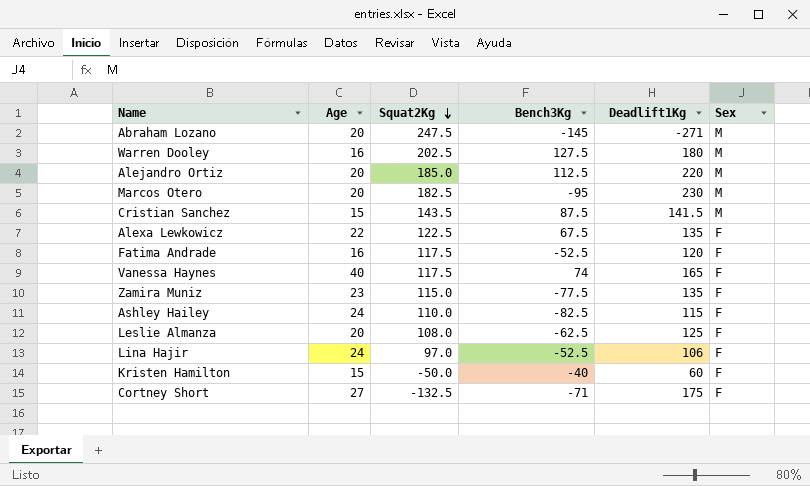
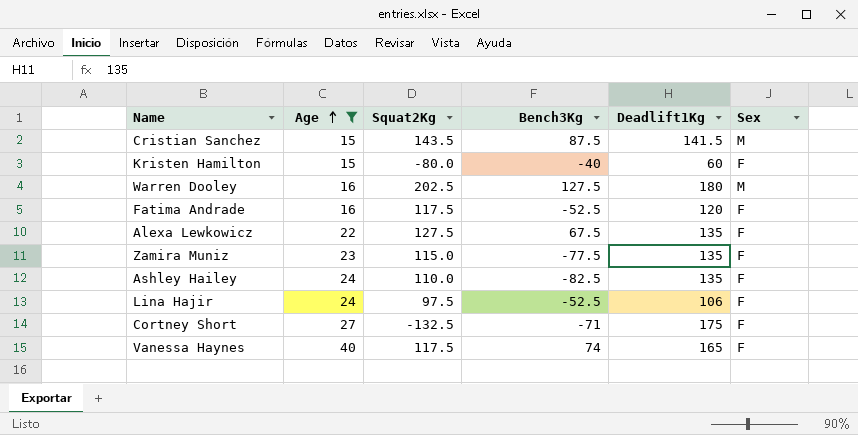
filter: none -> Age != 20
row order: Squat2Kg descending -> Age ascending
Kristen Hamilton | Squat2Kg: -50.0 -> -80.0
Alexa Lewkowicz | Squat2Kg: 122.5 -> 127.5
Ashley Hailey | Deadlift1Kg: 115 -> 135
Lina Hajir | Squat2Kg: 97.0 -> 97.5

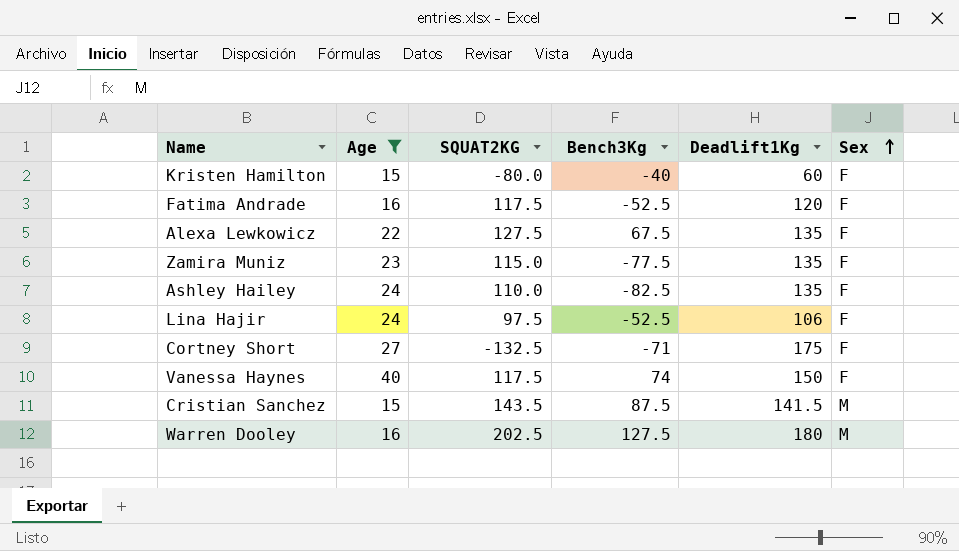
row order: Age ascending -> Sex ascending
column name: Squat2Kg -> SQUAT2KG
Vanessa Haynes | Deadlift1Kg: 165 -> 150

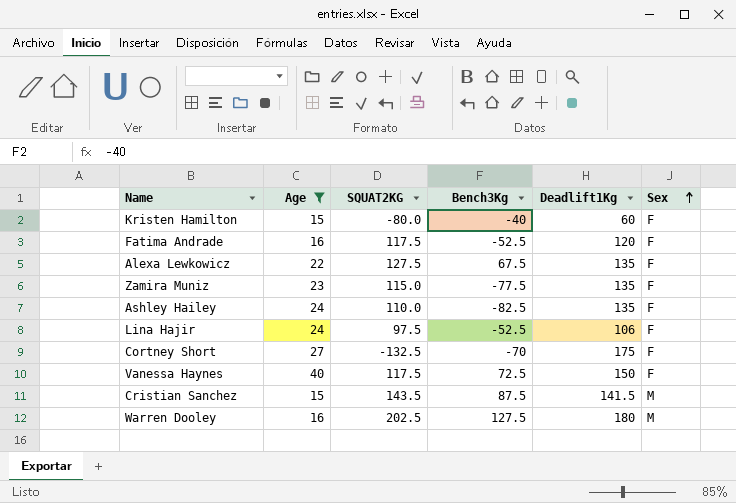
Cortney Short | Bench3Kg: -71 -> -70
Vanessa Haynes | Bench3Kg: 74 -> 72.5

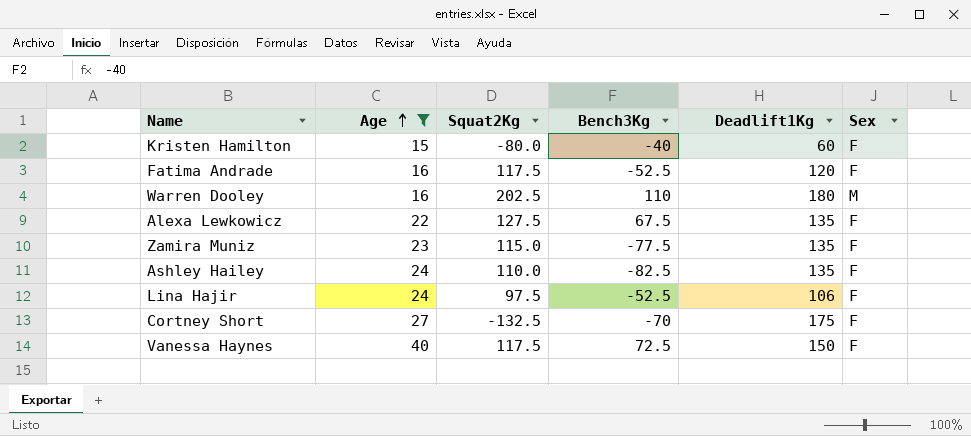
row order: Sex ascending -> Age ascending
column name: SQUAT2KG -> Squat2Kg
row Cristian Sanchez: 15 | 143.5 | 87.5 | 141.5 | M -> none
Warren Dooley | Bench3Kg: 127.5 -> 110

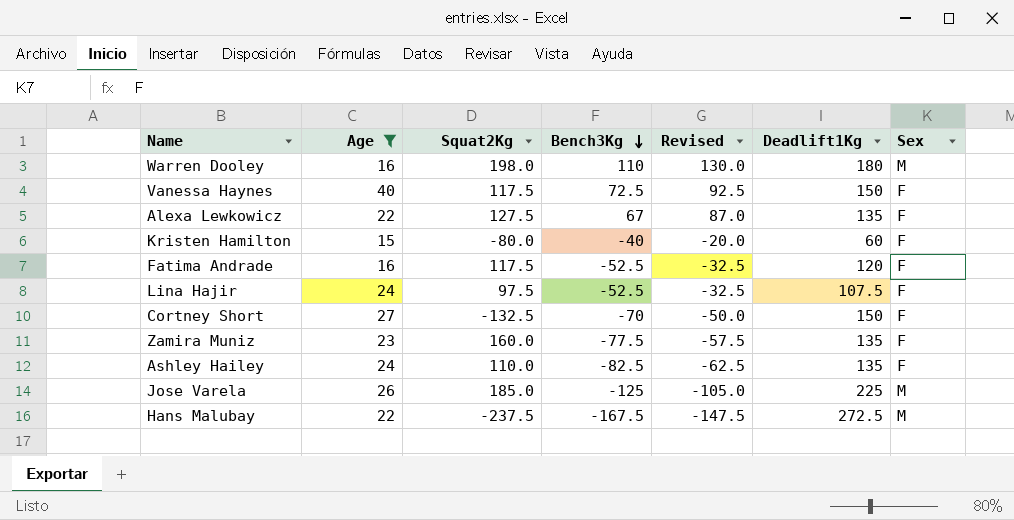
row order: Age ascending -> Bench3Kg descending
column Revised | formula: none -> [Bench3Kg] + 20
Warren Dooley | Squat2Kg: 202.5 -> 198.0
Alexa Lewkowicz | Bench3Kg: 67.5 -> 67
Lina Hajir | Deadlift1Kg: 106 -> 107.5
Cortney Short | Deadlift1Kg: 175 -> 150
Zamira Muniz | Squat2Kg: 115.0 -> 160.0
row Jose Varela: none -> 26 | 185.0 | -125 | -105.0 | 225 | M
row Hans Malubay: none -> 22 | -237.5 | -167.5 | -147.5 | 272.5 | M

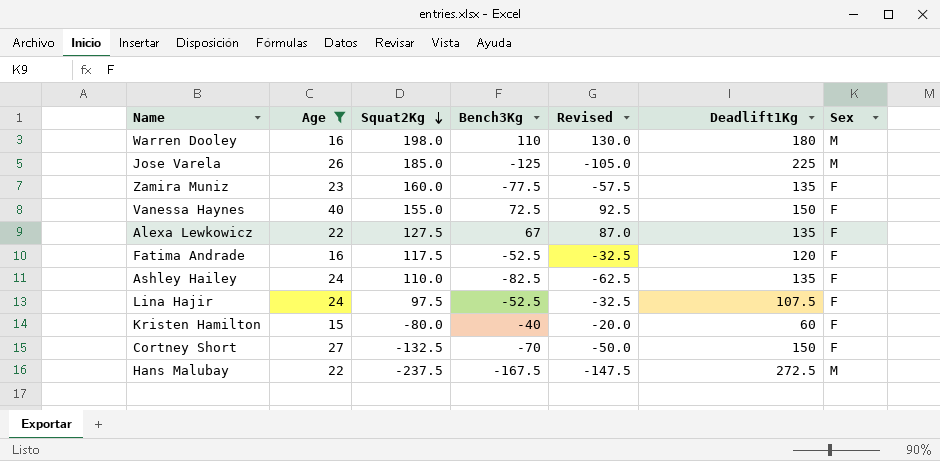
row order: Bench3Kg descending -> Squat2Kg descending
Vanessa Haynes | Squat2Kg: 117.5 -> 155.0

